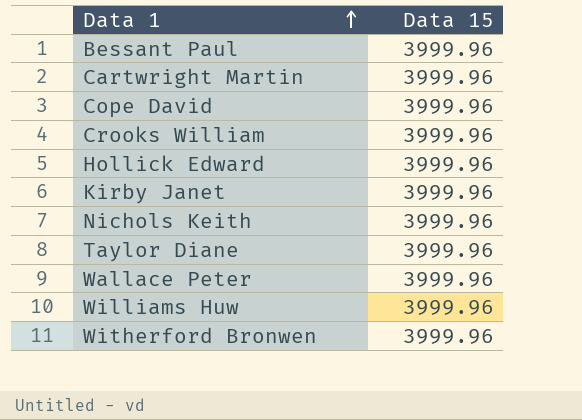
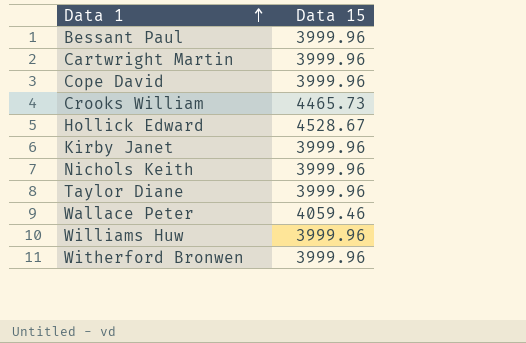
Crooks William | Data 15: 3999.96 -> 4465.73
Hollick Edward | Data 15: 3999.96 -> 4528.67
Wallace Peter | Data 15: 3999.96 -> 4059.46

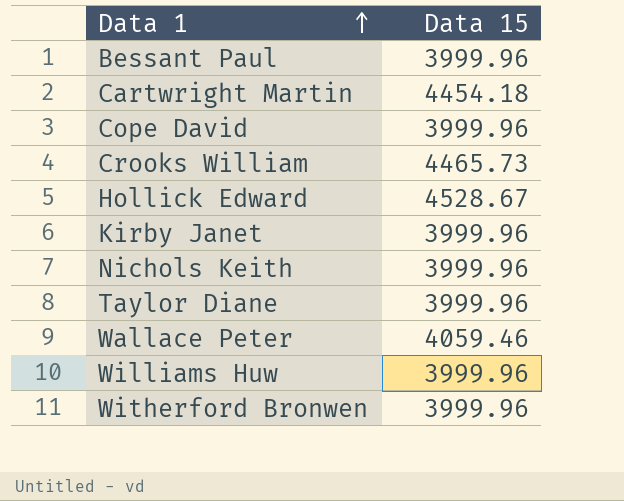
Cartwright Martin | Data 15: 3999.96 -> 4454.18

